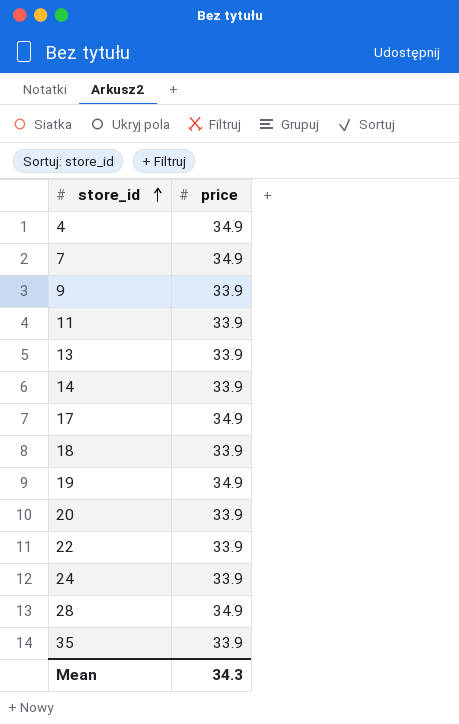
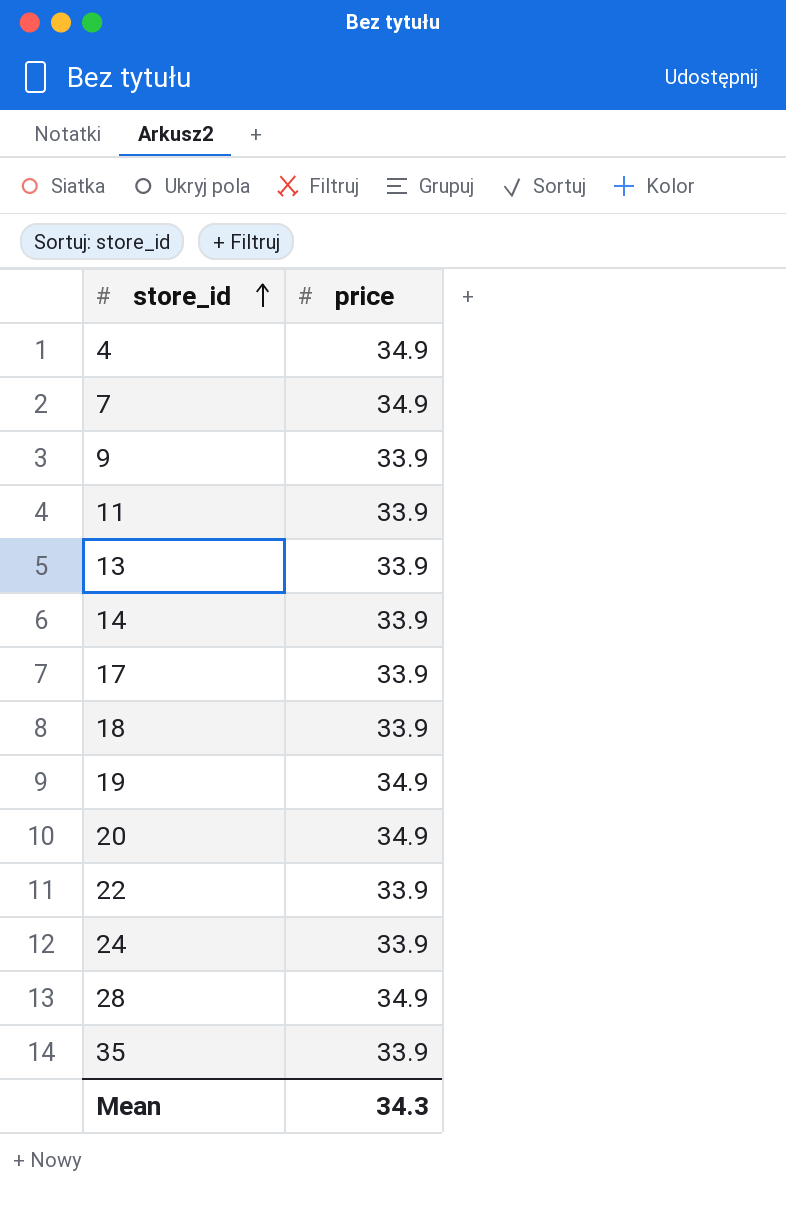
17 | price: 34.9 -> 33.9
20 | price: 33.9 -> 34.9

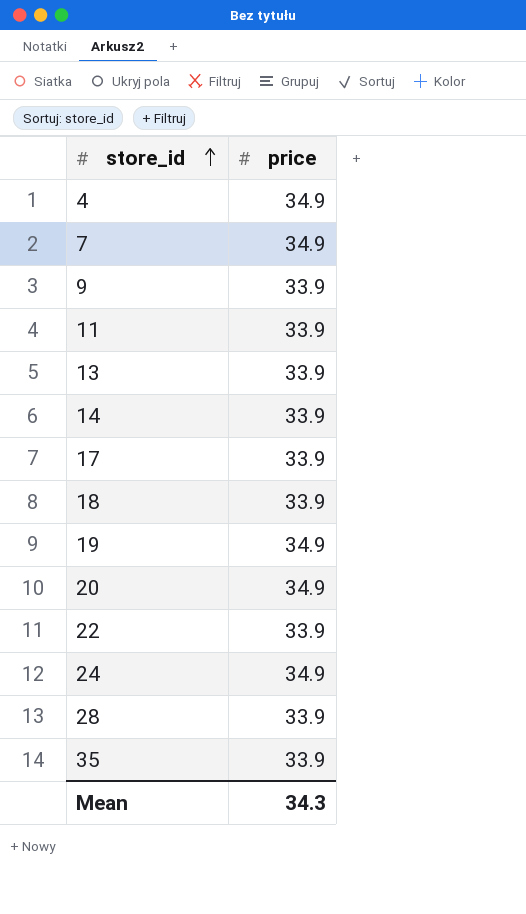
24 | price: 33.9 -> 34.9
28 | price: 34.9 -> 33.9

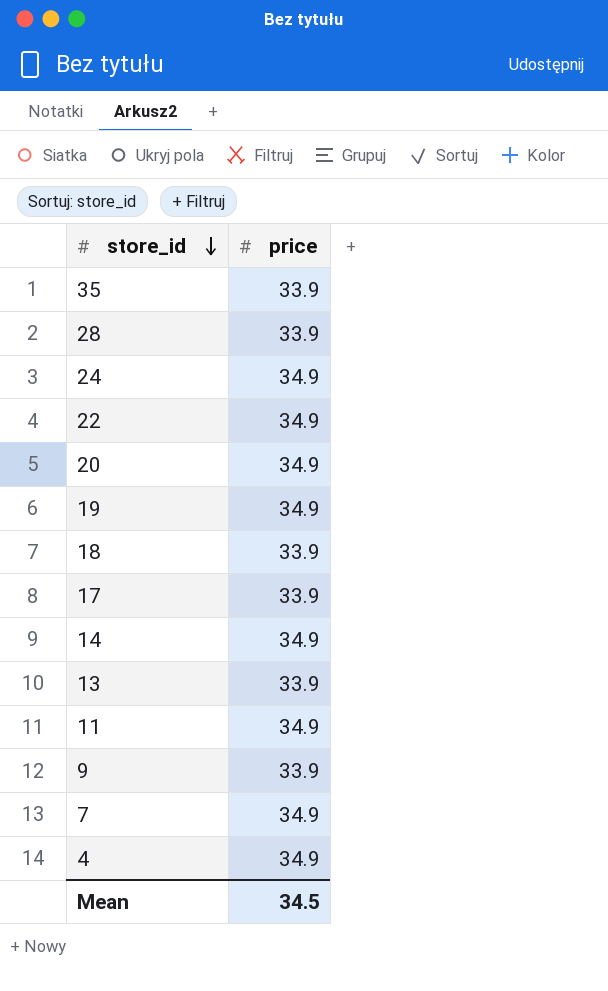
row order: store_id ascending -> store_id descending
22 | price: 33.9 -> 34.9
14 | price: 33.9 -> 34.9
11 | price: 33.9 -> 34.9
Mean | price: 34.3 -> 34.5

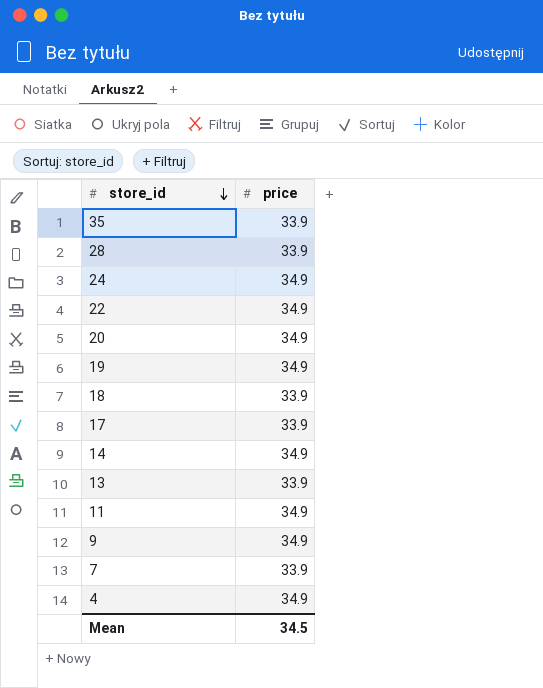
9 | price: 33.9 -> 34.9
7 | price: 34.9 -> 33.9

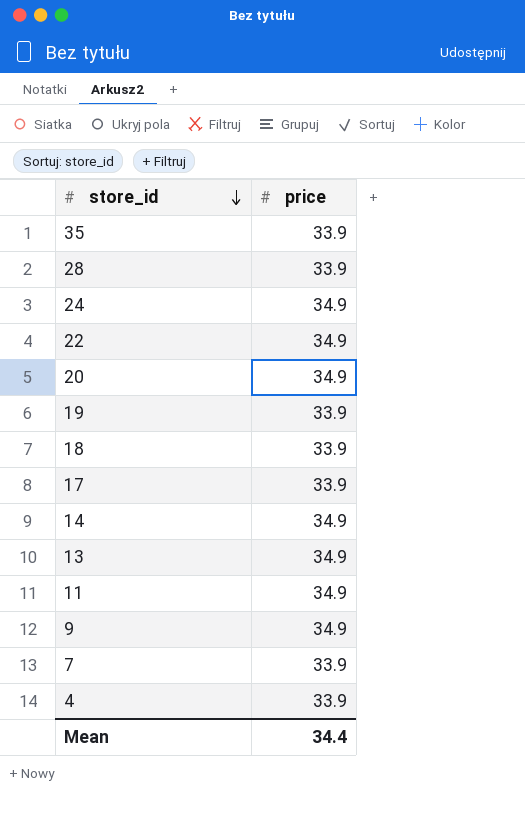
19 | price: 34.9 -> 33.9
13 | price: 33.9 -> 34.9
4 | price: 34.9 -> 33.9
Mean | price: 34.5 -> 34.4

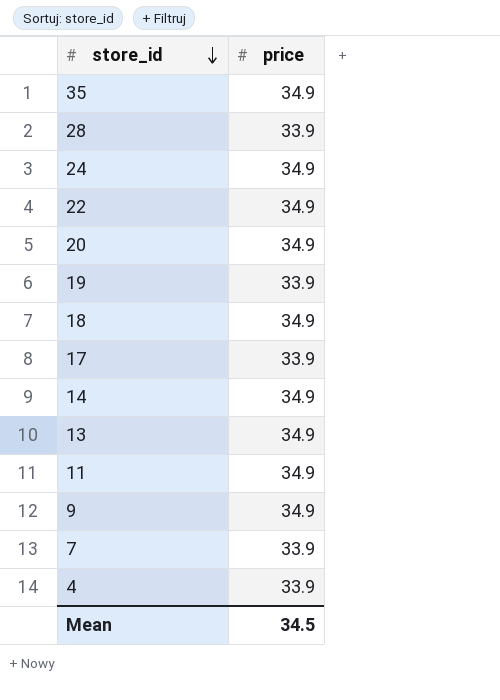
35 | price: 33.9 -> 34.9
18 | price: 33.9 -> 34.9
Mean | price: 34.4 -> 34.5

